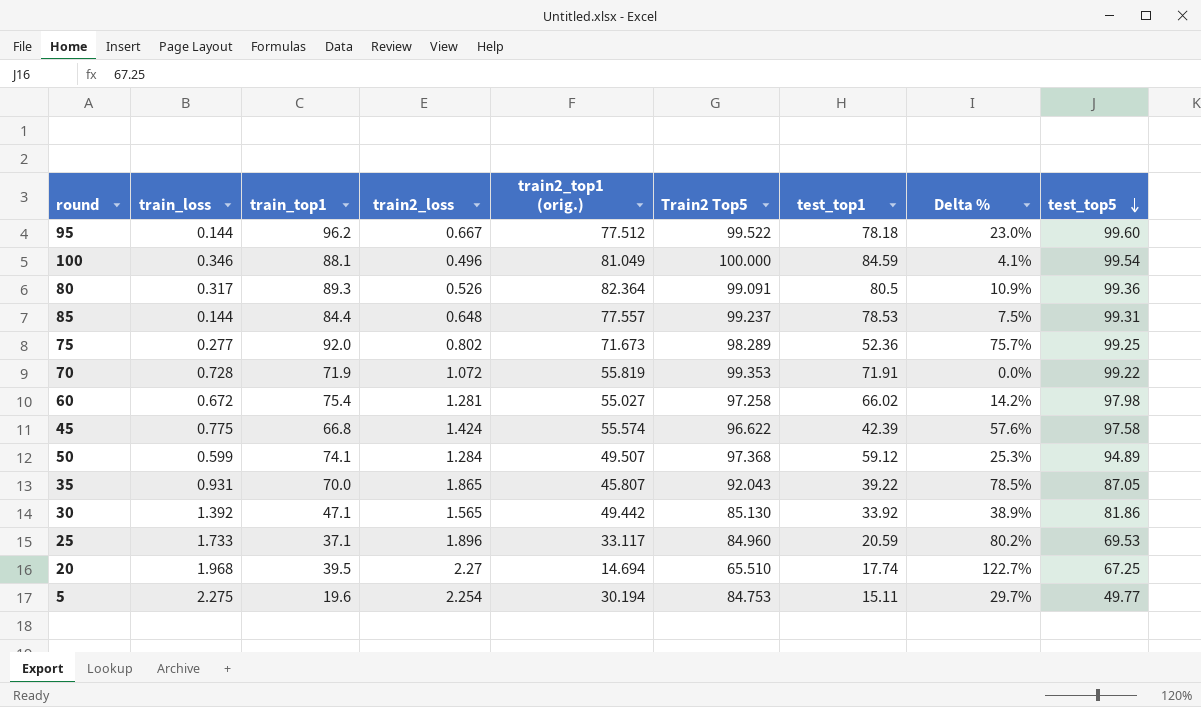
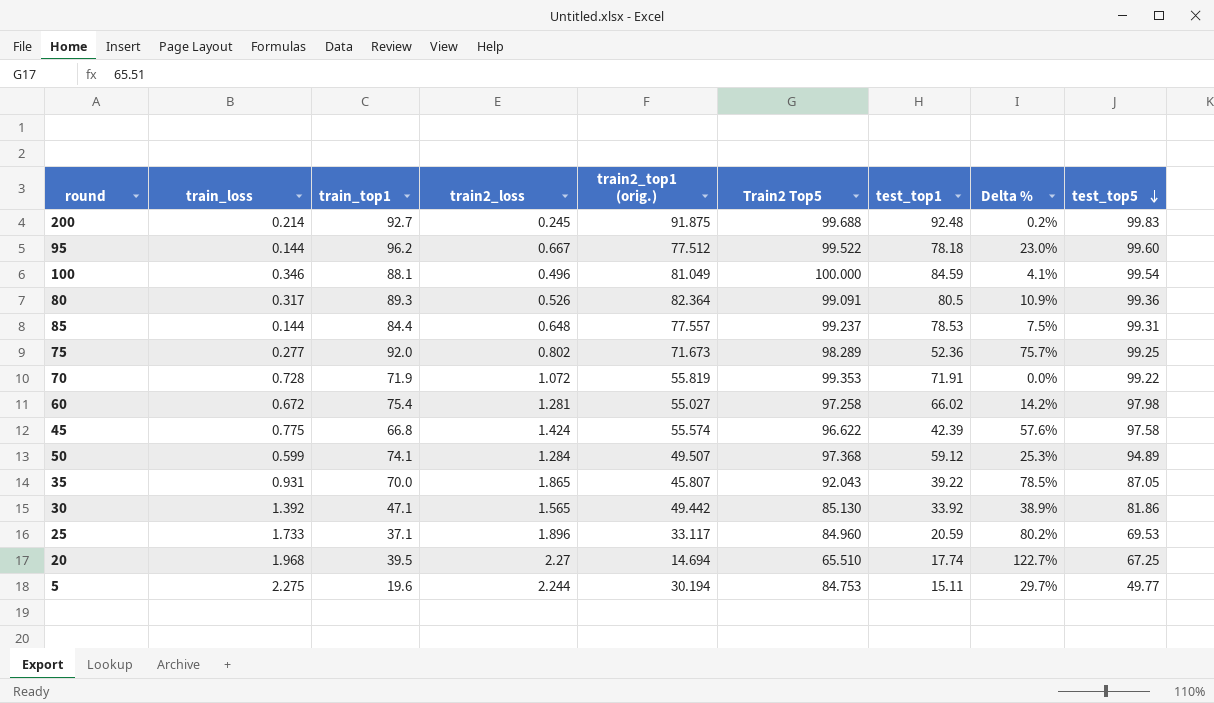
row 200: none -> 0.214 | 92.7 | 0.245 | 91.875 | 99.688 | 92.48 | 0.2% | 99.83
5 | train2_loss: 2.254 -> 2.244

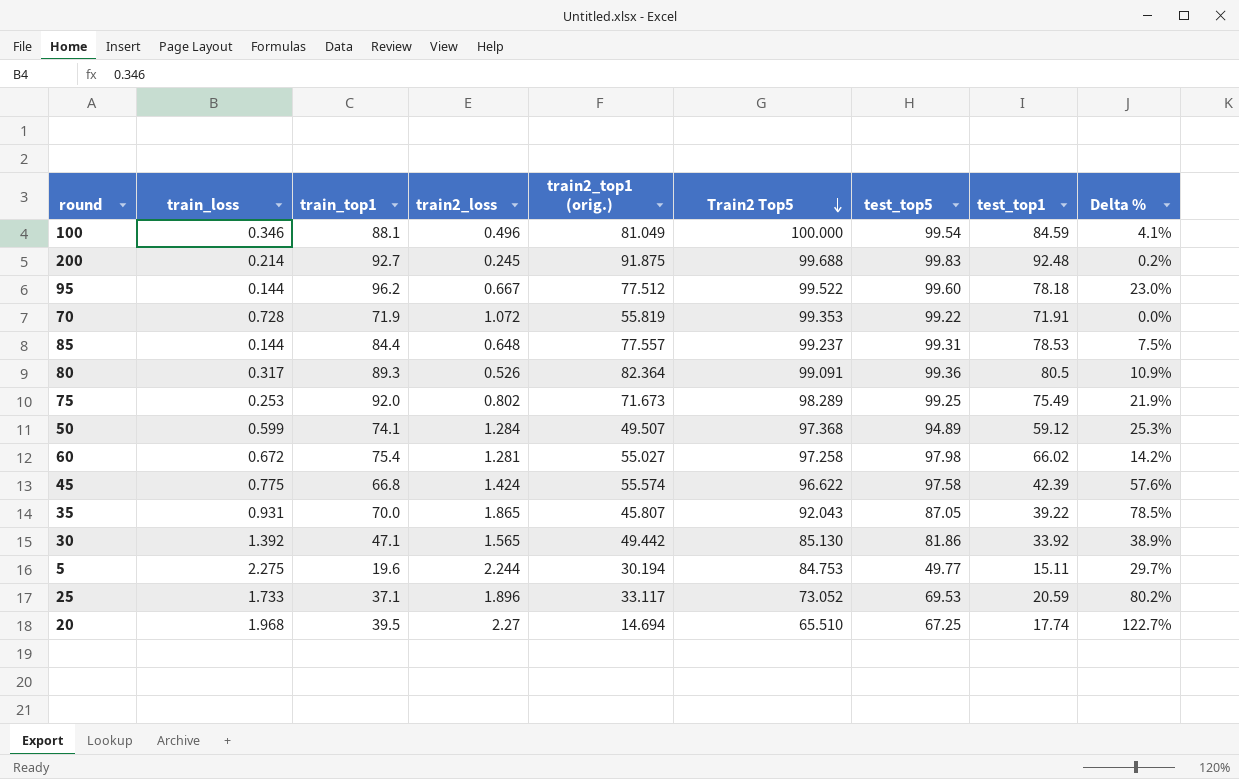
row order: test_top5 descending -> Train2 Top5 descending
column test_top5 | position: 9 -> 7
75 | train_loss: 0.277 -> 0.253
75 | test_top1: 52.36 -> 75.49
75 | Delta %: 75.7% -> 21.9%
25 | Train2 Top5: 84.960 -> 73.052

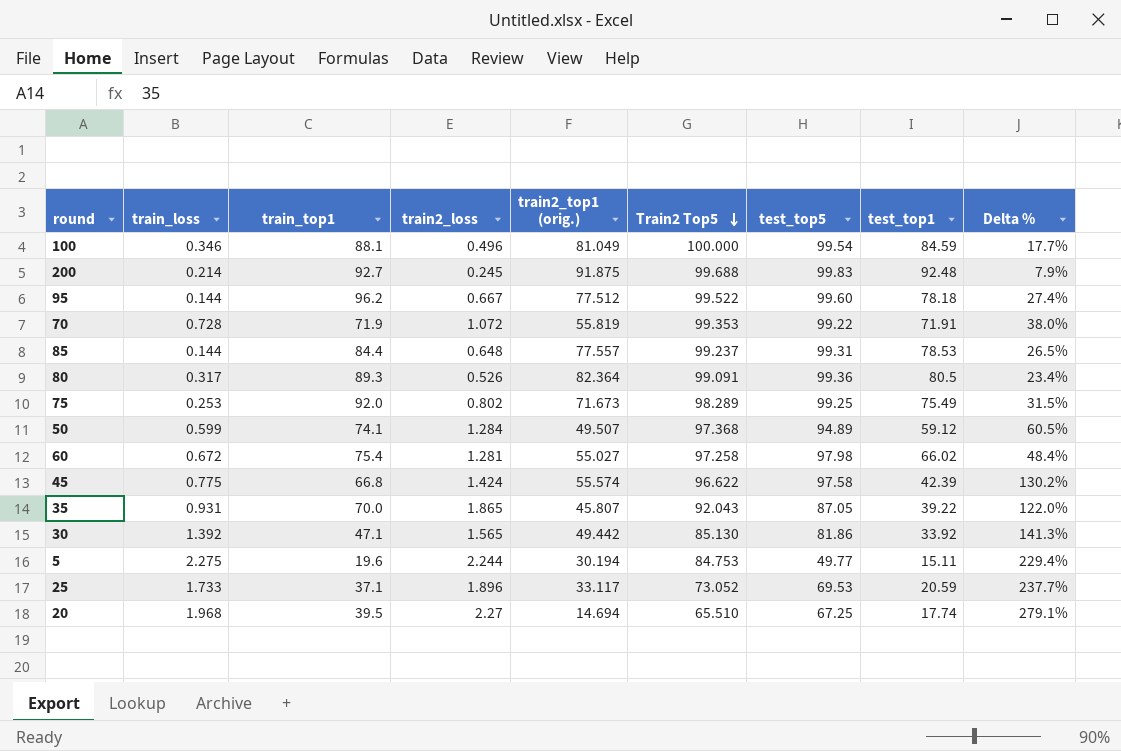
column Delta % | formula: ([train_top1] - [test_top1]) / [test_top1] -> ([test_top5] - [test_top1]) / [test_top1]

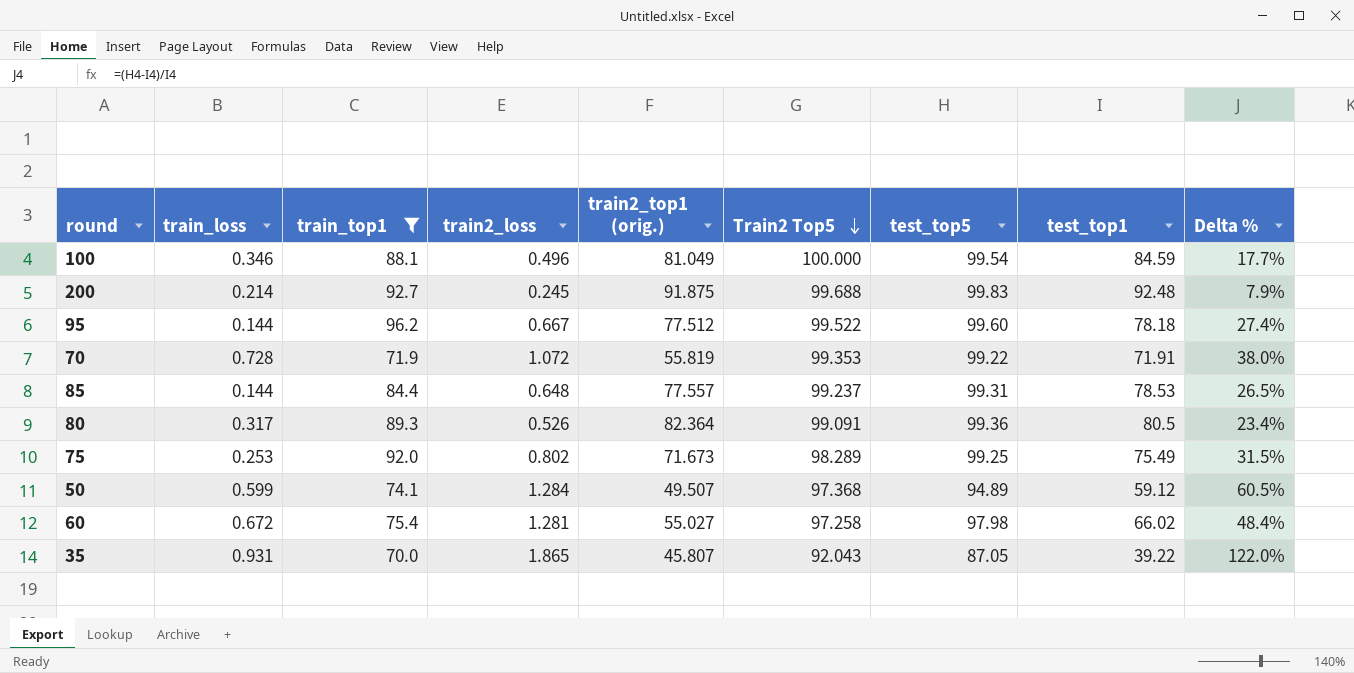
filter: none -> train_top1 >= 70.0

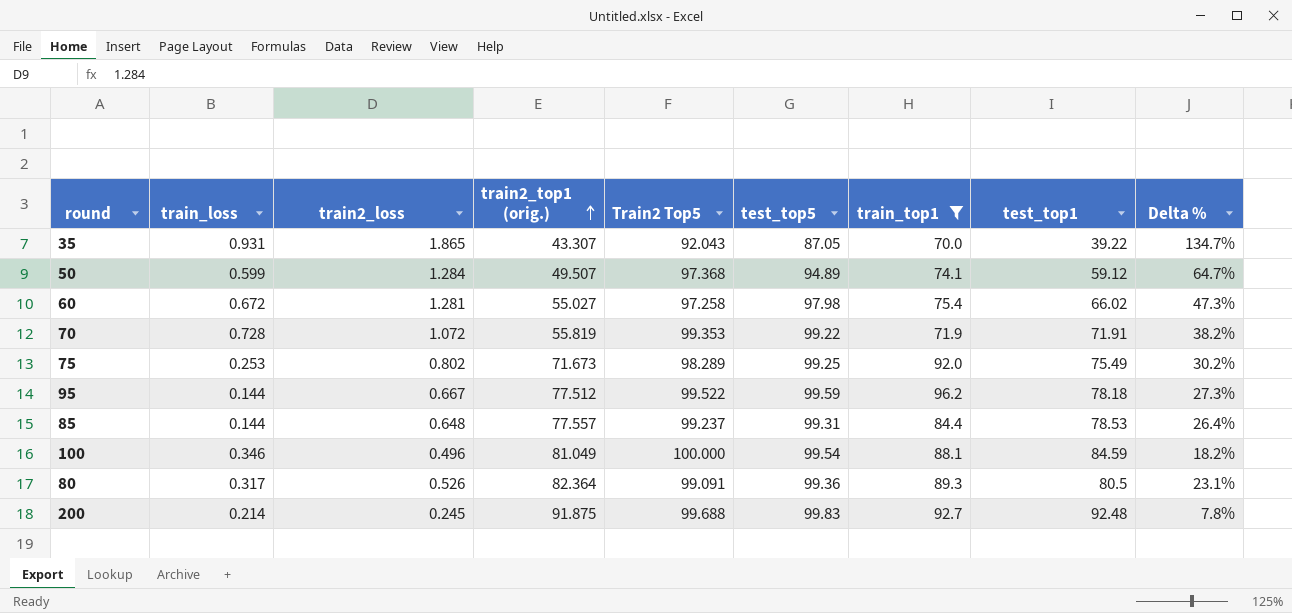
row order: Train2 Top5 descending -> train2_top1 (orig.) ascending
column train_top1 | position: 3 -> 7
column Delta % | formula: ([test_top5] - [test_top1]) / [test_top1] -> ([Train2 Top5] - [test_top1]) / [test_top1]
35 | train2_top1 (orig.): 45.807 -> 43.307
95 | test_top5: 99.60 -> 99.59

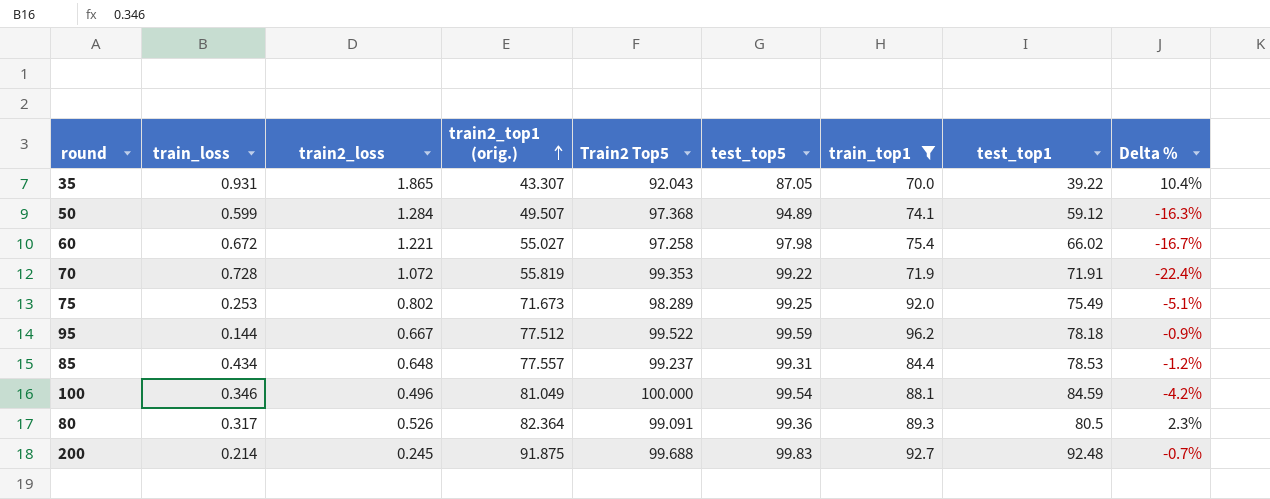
column Delta % | formula: ([Train2 Top5] - [test_top1]) / [test_top1] -> ([train2_top1 (orig.)] - [test_top1]) / [test_top1]
60 | train2_loss: 1.281 -> 1.221
85 | train_loss: 0.144 -> 0.434

